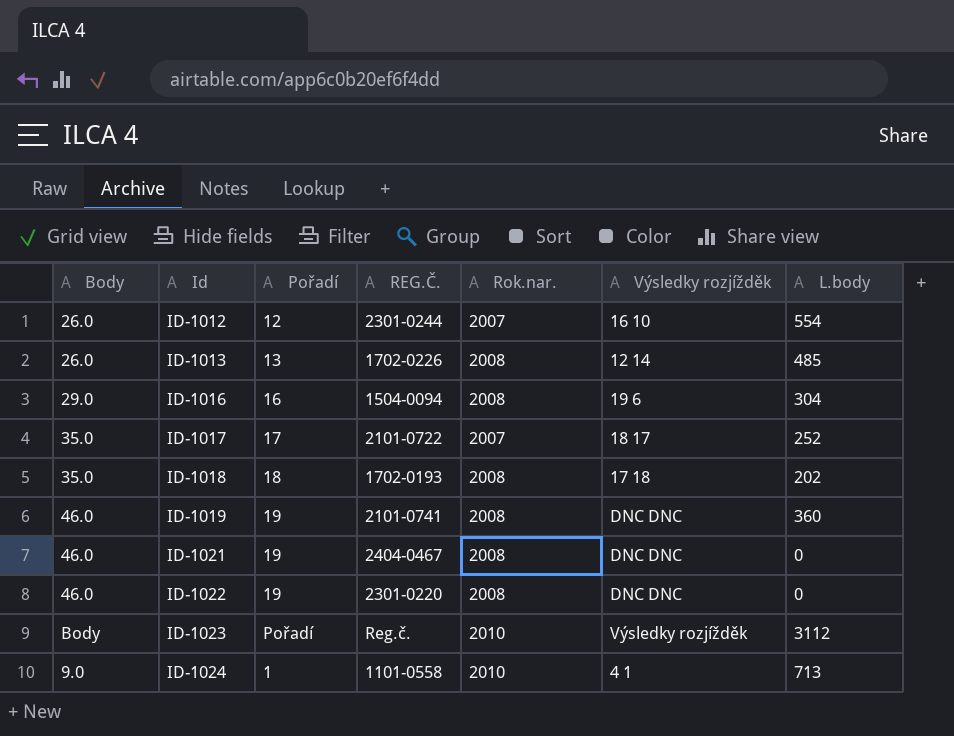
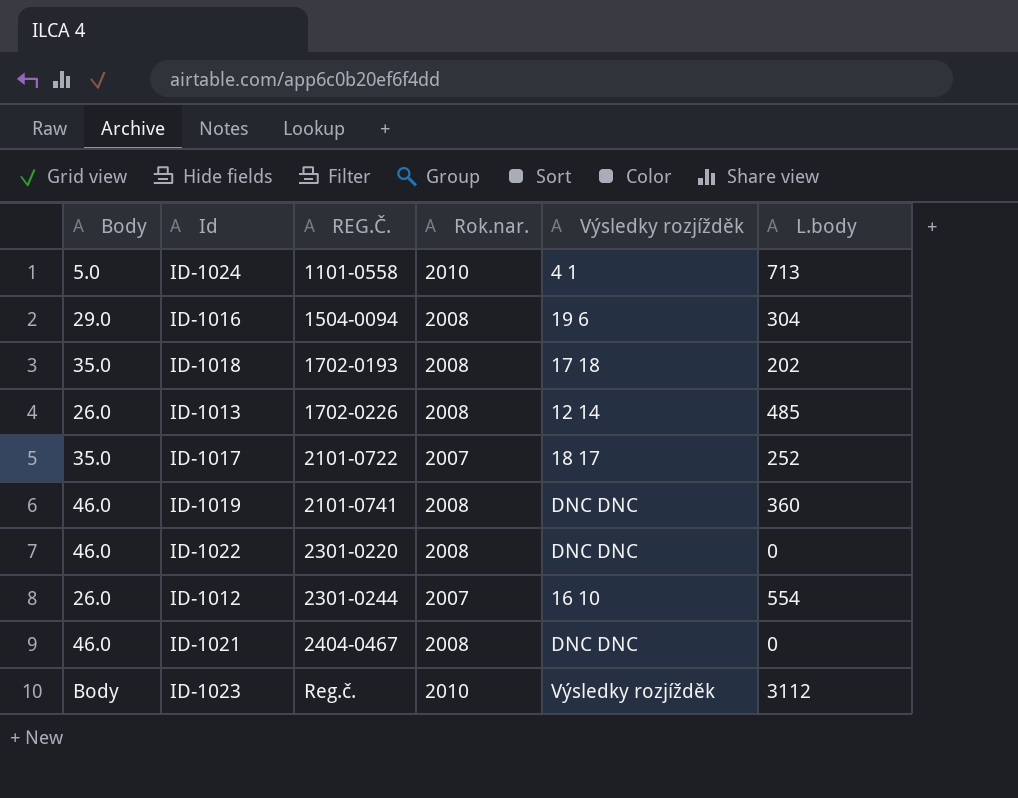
row order: Id ascending -> REG.Č. ascending
column Pořadí | position: 3 -> none
ID-1024 | Body: 9.0 -> 5.0

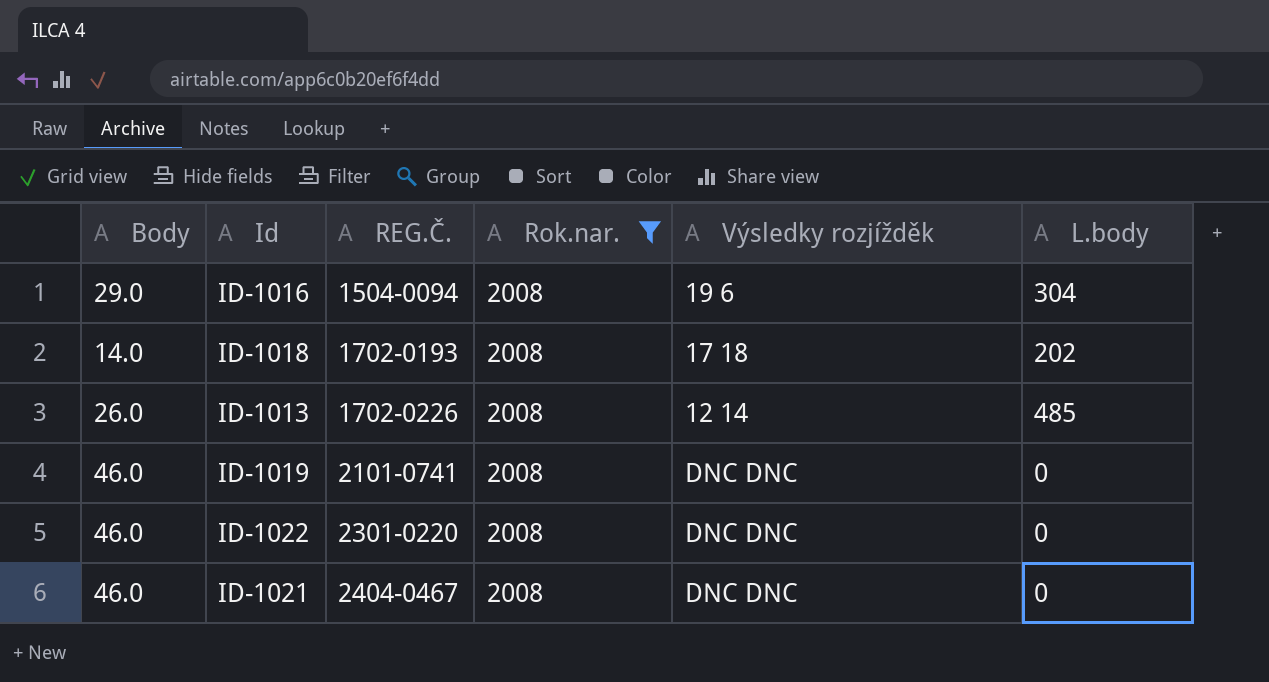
filter: none -> Rok.nar. = 2008
ID-1018 | Body: 35.0 -> 14.0
ID-1019 | L.body: 360 -> 0

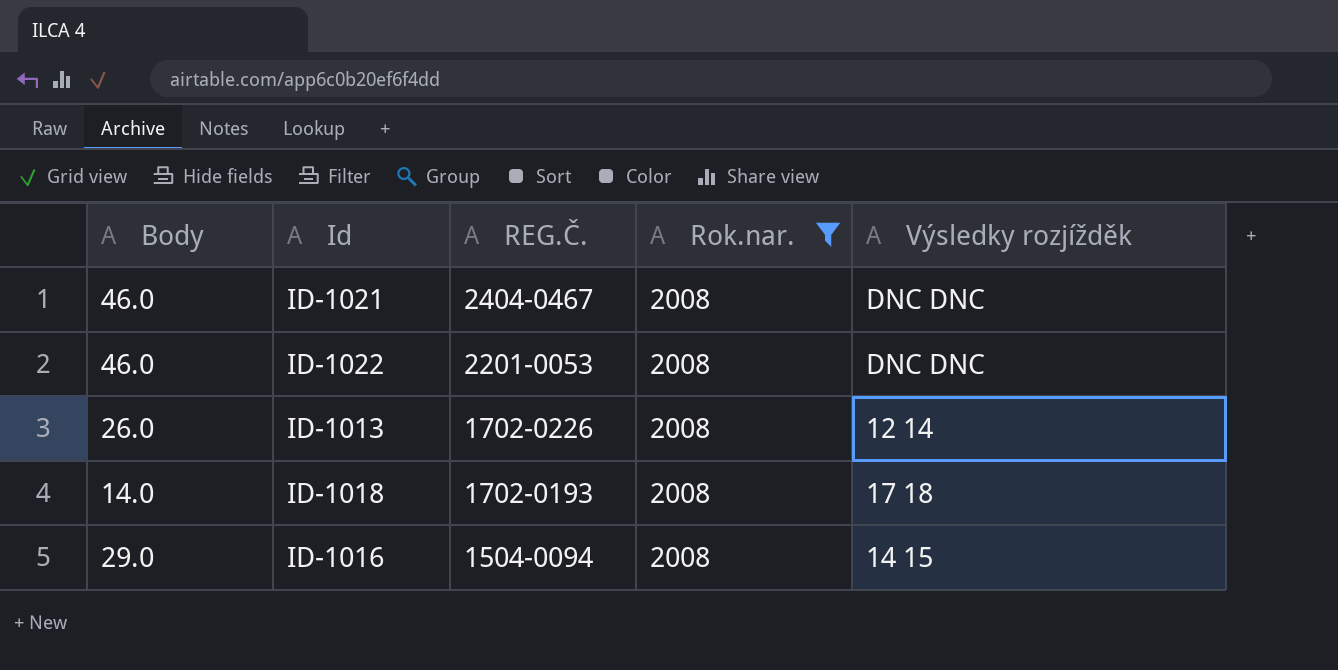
row order: REG.Č. ascending -> REG.Č. descending
column L.body | position: 6 -> none
row ID-1019: 46.0 | 2101-0741 | 2008 | DNC DNC | 0 -> none
ID-1022 | REG.Č.: 2301-0220 -> 2201-0053
ID-1016 | Výsledky rozjížděk: 19 6 -> 14 15

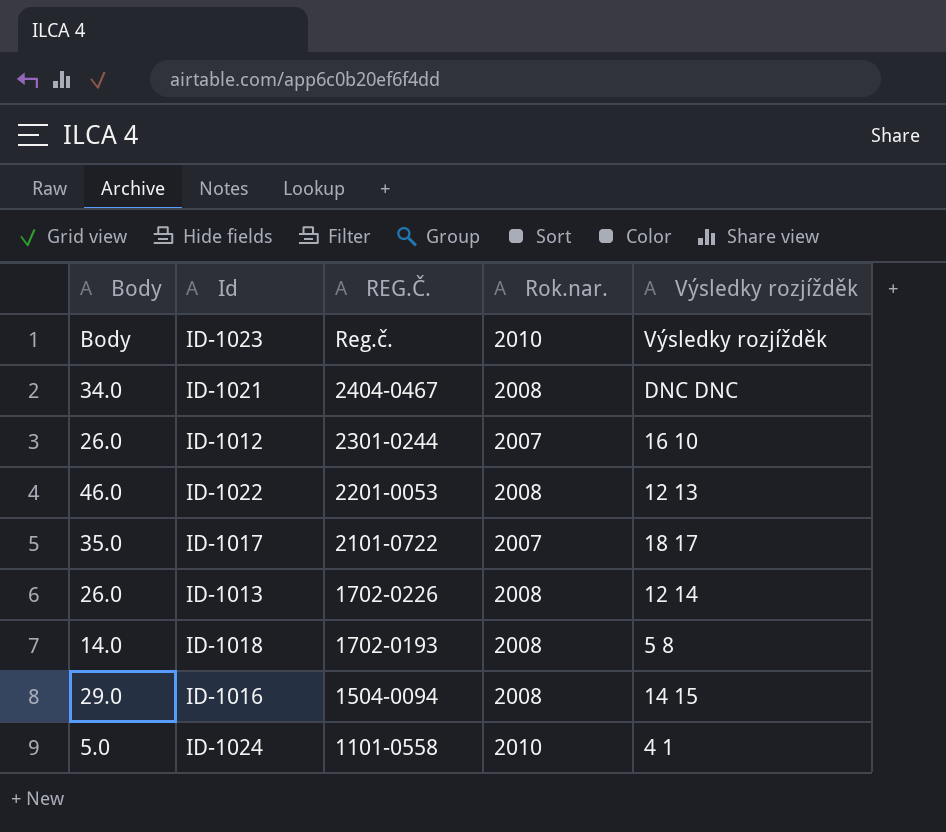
filter: Rok.nar. = 2008 -> none
ID-1021 | Body: 46.0 -> 34.0
ID-1022 | Výsledky rozjížděk: DNC DNC -> 12 13
ID-1018 | Výsledky rozjížděk: 17 18 -> 5 8

